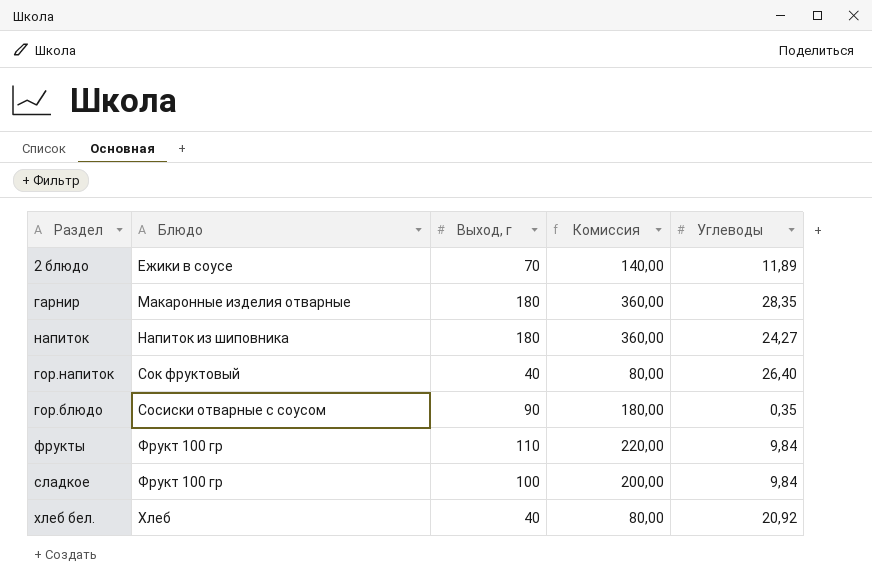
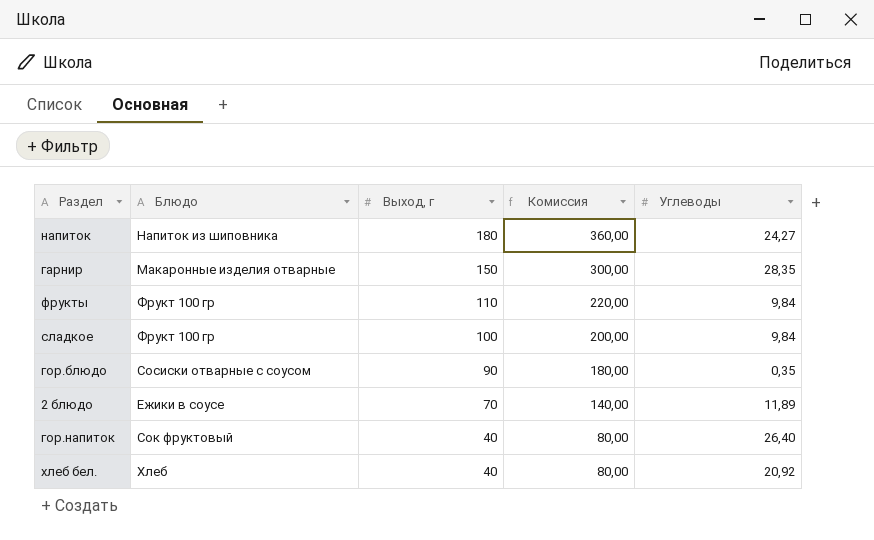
row order: Блюдо ascending -> Выход, г descending
гарнир | Выход, г: 180 -> 150
гарнир | Комиссия: 360,00 -> 300,00

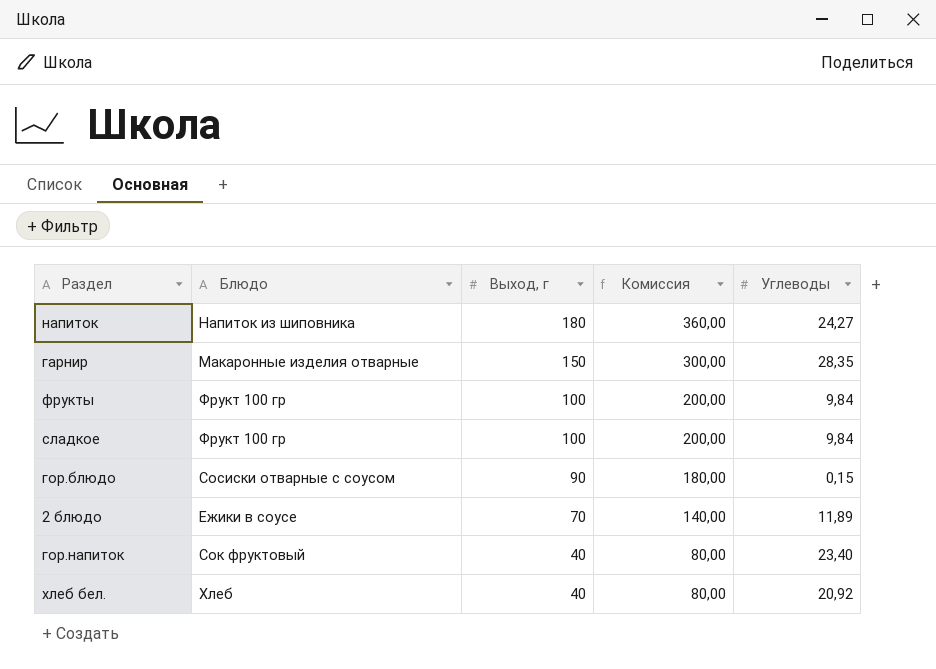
фрукты | Выход, г: 110 -> 100
фрукты | Комиссия: 220,00 -> 200,00
гор.блюдо | Углеводы: 0,35 -> 0,15
гор.напиток | Углеводы: 26,40 -> 23,40

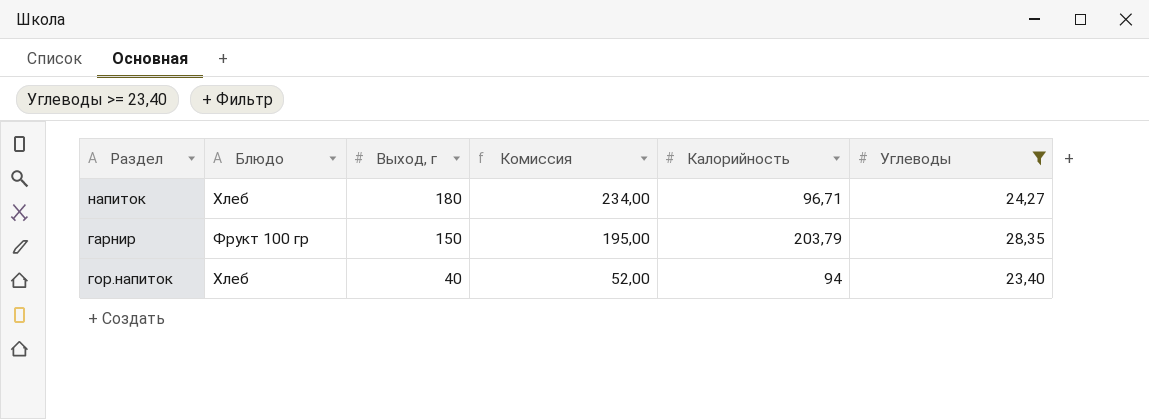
filter: none -> Углеводы >= 23,40
column Комиссия | formula: [Выход, г] * 2 -> [Выход, г] * 1,3
column Калорийность | position: none -> 5
напиток | Блюдо: Напиток из шиповника -> Хлеб
гарнир | Блюдо: Макаронные изделия отварные -> Фрукт 100 гр
гор.напиток | Блюдо: Сок фруктовый -> Хлеб

